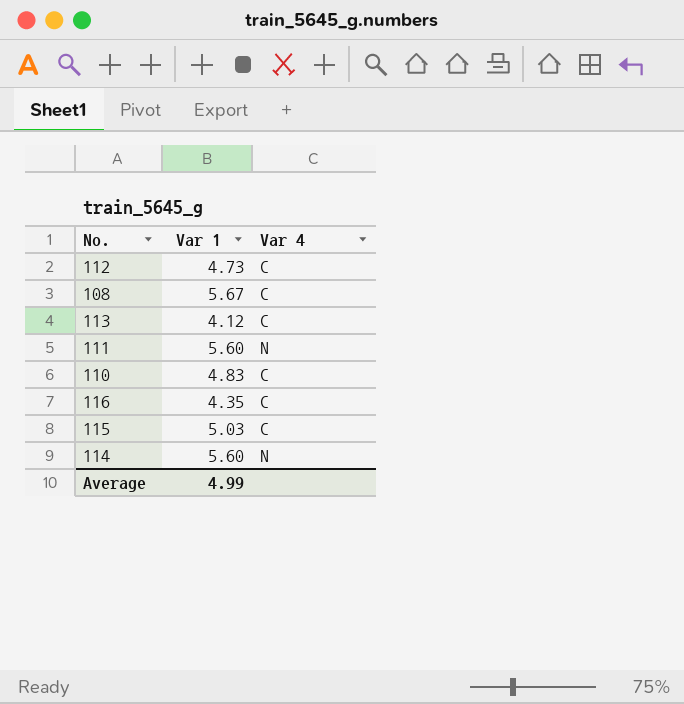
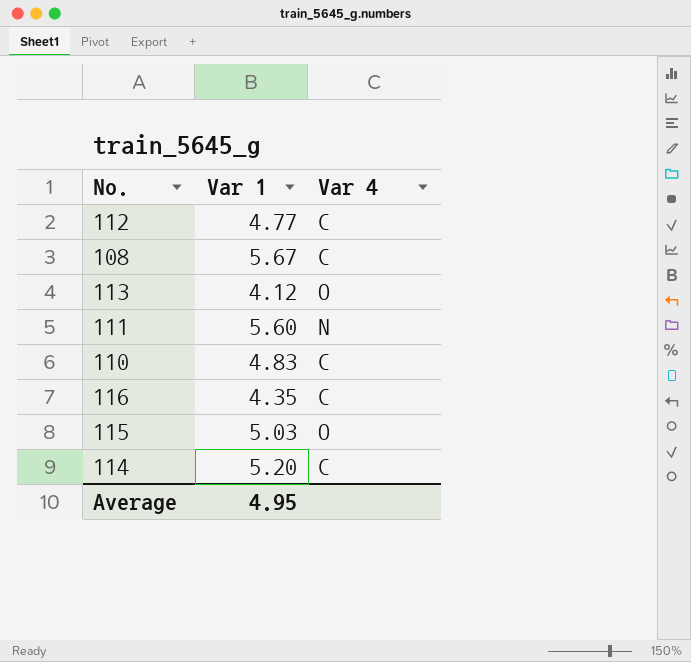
112 | Var 1: 4.73 -> 4.77
113 | Var 4: C -> O
115 | Var 4: C -> O
114 | Var 1: 5.60 -> 5.20
114 | Var 4: N -> C
Average | Var 1: 4.99 -> 4.95

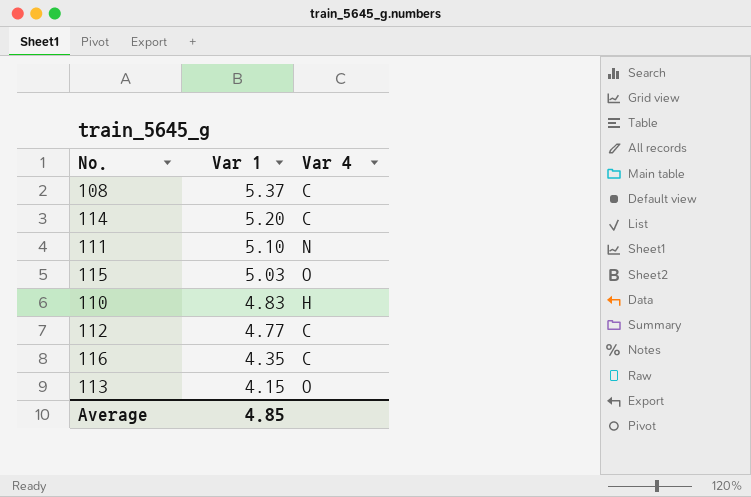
row order: none -> Var 1 descending
108 | Var 1: 5.67 -> 5.37
111 | Var 1: 5.60 -> 5.10
110 | Var 4: C -> H
113 | Var 1: 4.12 -> 4.15
Average | Var 1: 4.95 -> 4.85

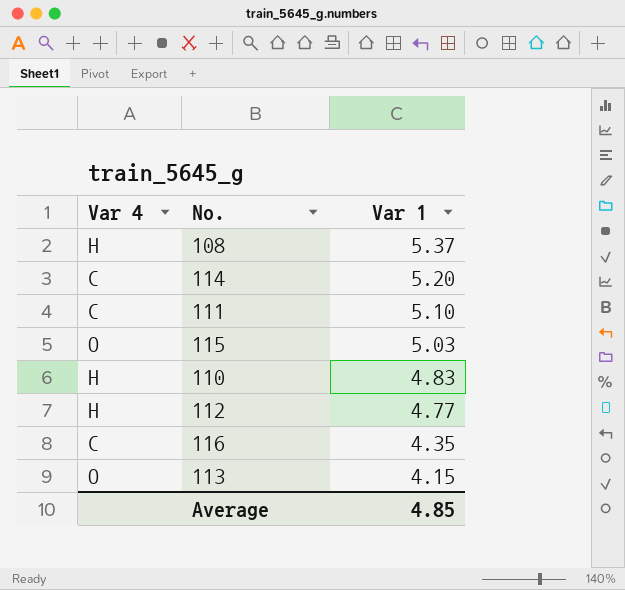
column Var 4 | position: 3 -> 1
108 | Var 4: C -> H
111 | Var 4: N -> C
112 | Var 4: C -> H

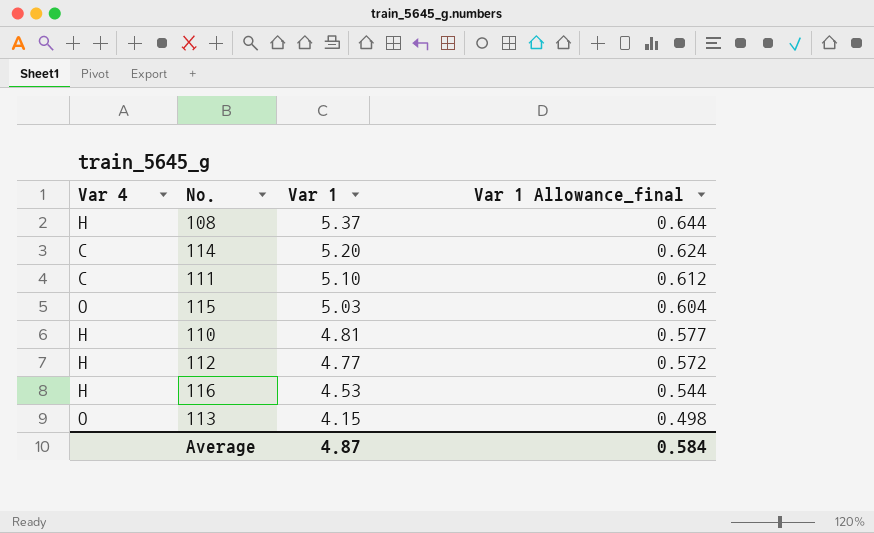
column Var 1 Allowance_final | formula: none -> [Var 1] * 0.12
110 | Var 1: 4.83 -> 4.81
116 | Var 4: C -> H
116 | Var 1: 4.35 -> 4.53
Average | Var 1: 4.85 -> 4.87

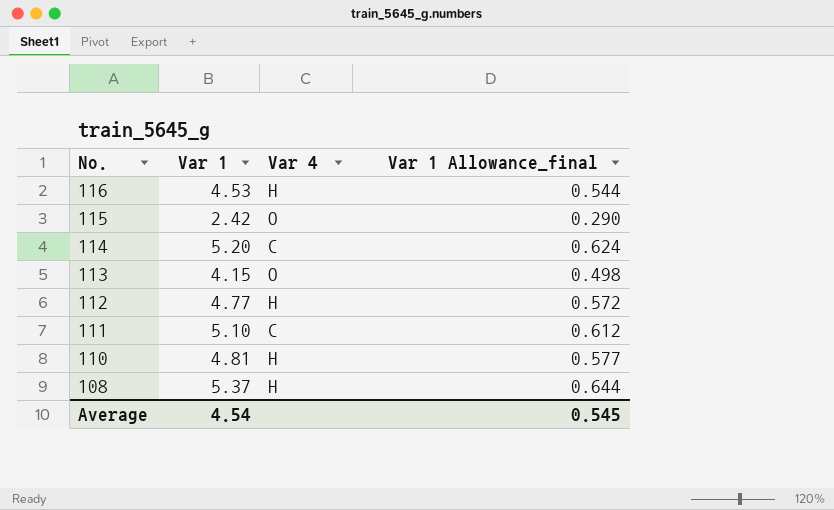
row order: Var 1 descending -> No. descending
column Var 4 | position: 1 -> 3
115 | Var 1: 5.03 -> 2.42
115 | Var 1 Allowance_final: 0.604 -> 0.290
Average | Var 1: 4.87 -> 4.54
Average | Var 1 Allowance_final: 0.584 -> 0.545

